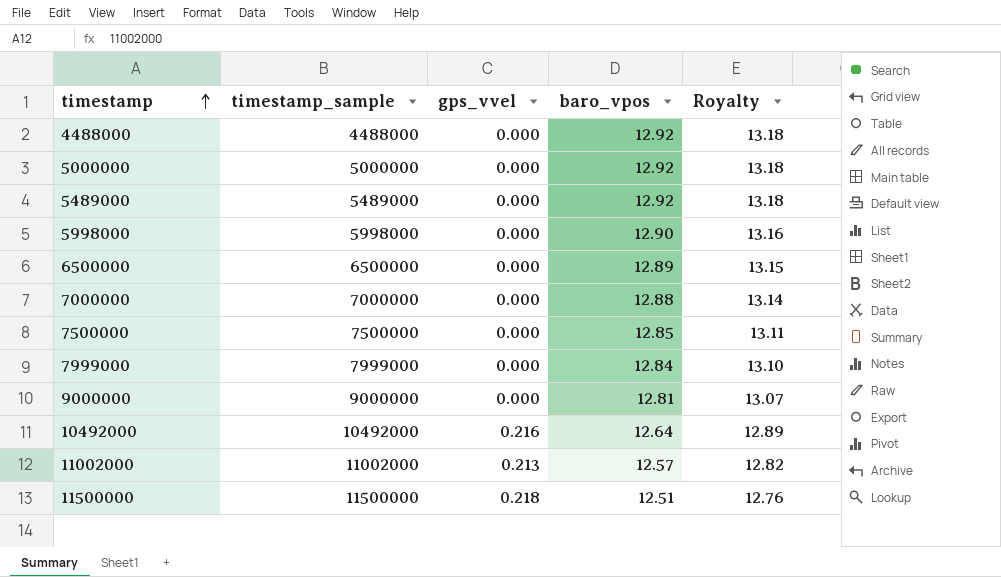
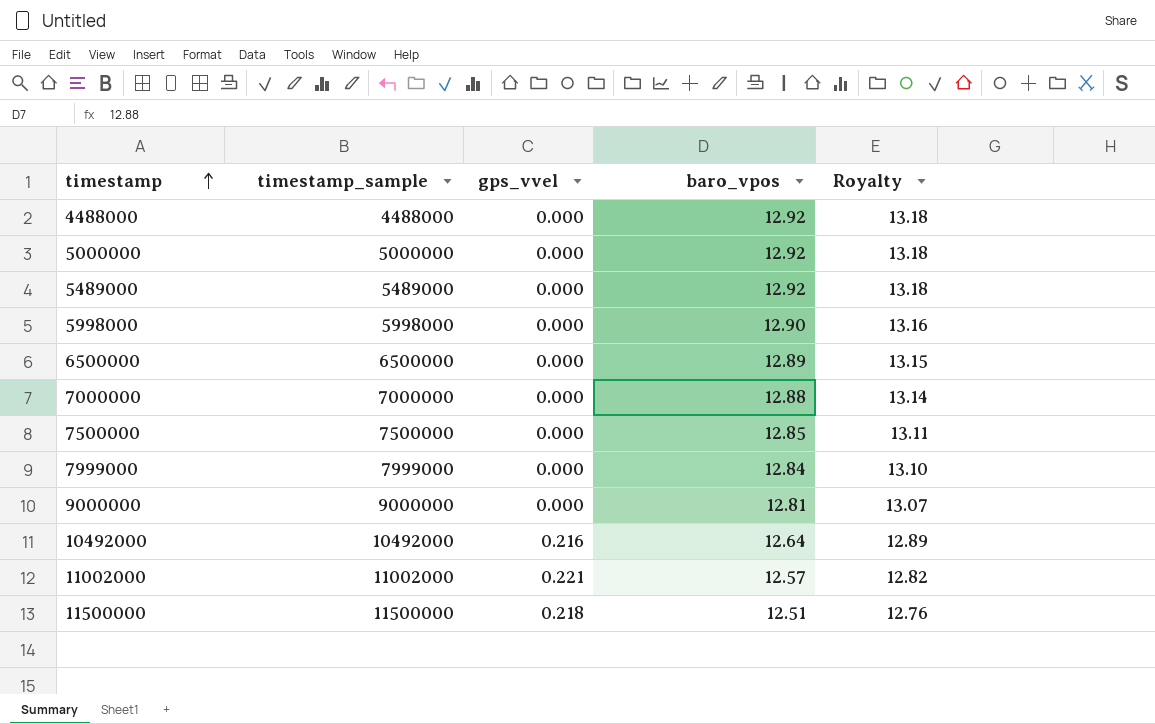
11002000 | gps_vvel: 0.213 -> 0.221

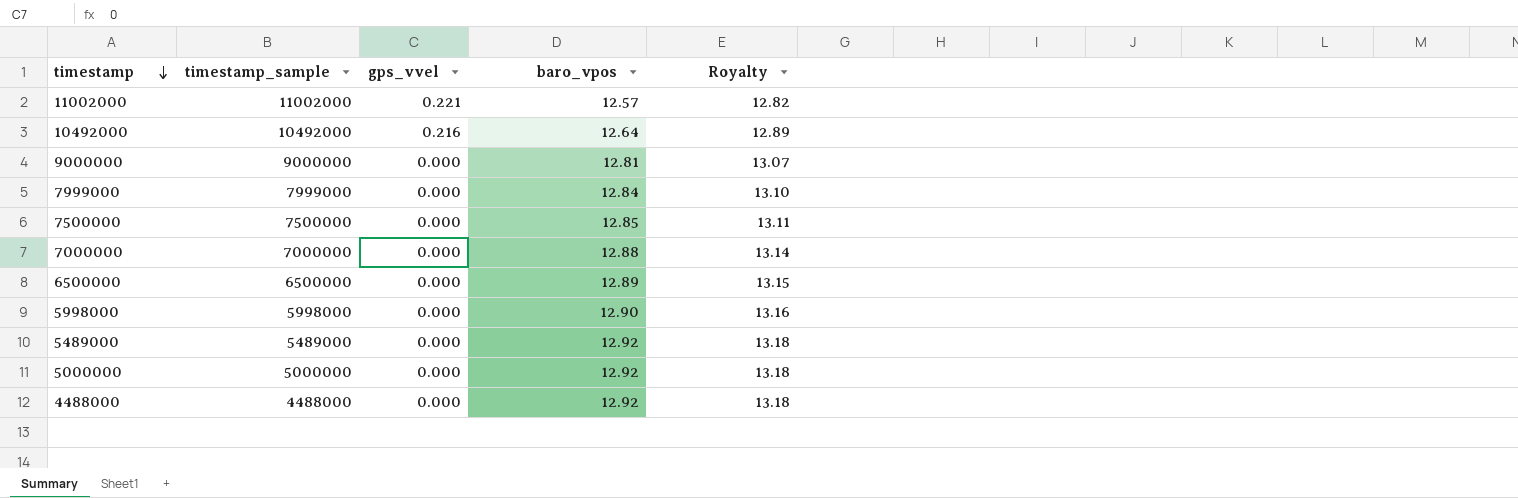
row order: timestamp ascending -> timestamp descending
row 11500000: 11500000 | 0.218 | 12.51 | 12.76 -> none

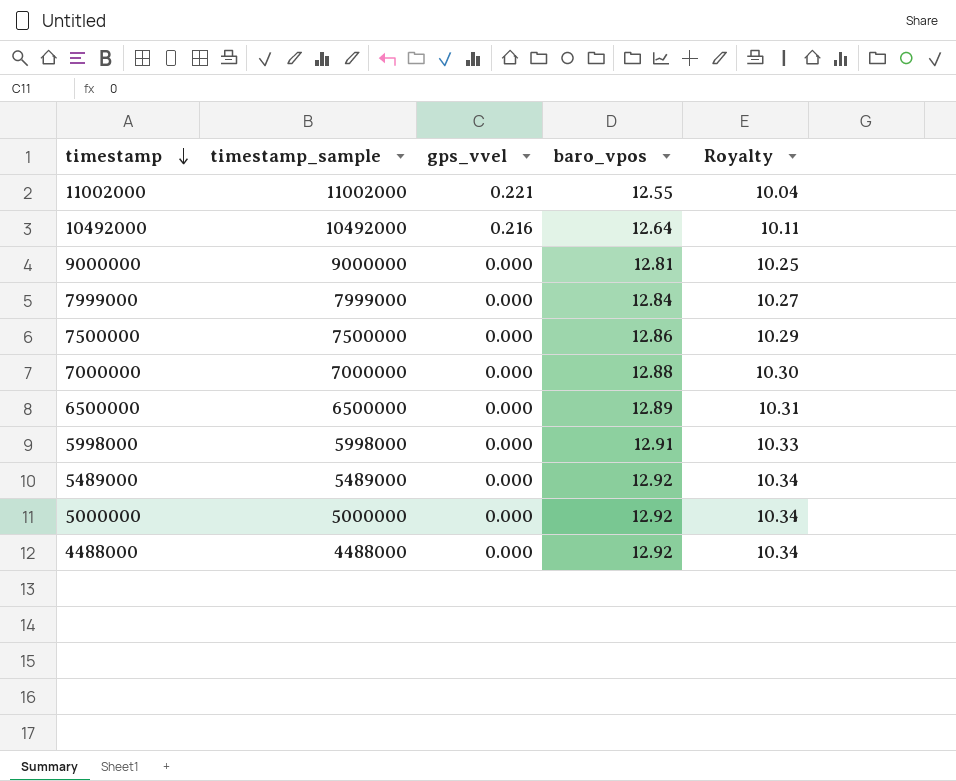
column Royalty | formula: [baro_vpos] * 1.02 -> [baro_vpos] * 0.8
11002000 | baro_vpos: 12.57 -> 12.55
7500000 | baro_vpos: 12.85 -> 12.86
5998000 | baro_vpos: 12.90 -> 12.91

